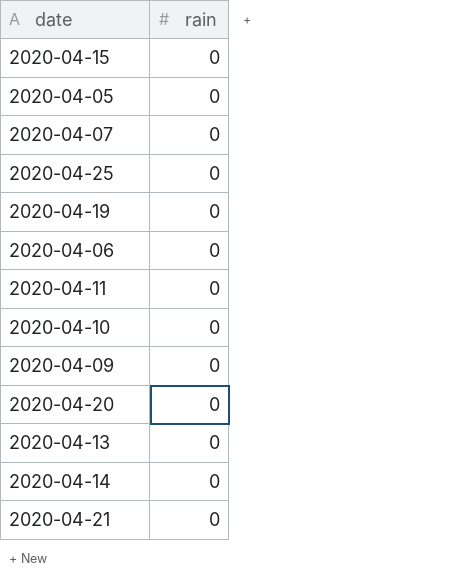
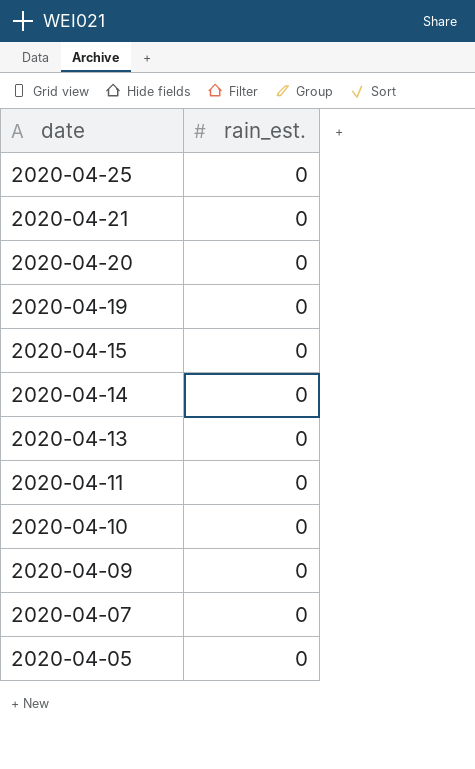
row order: none -> date descending
column name: rain -> rain_est.
row 2020-04-06: 0 -> none

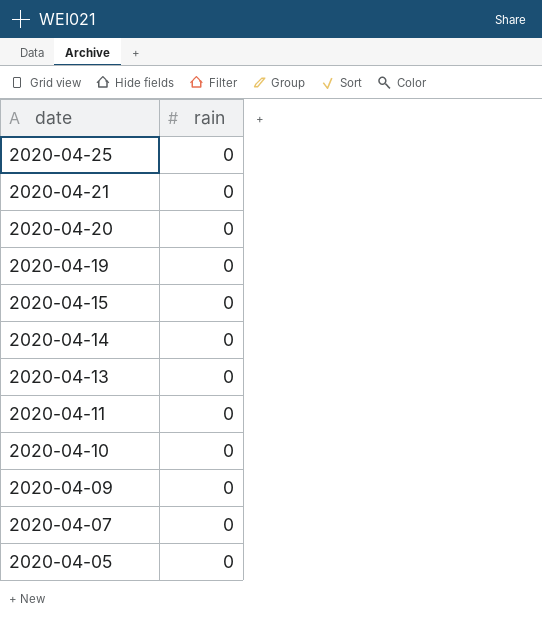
column name: rain_est. -> rain

